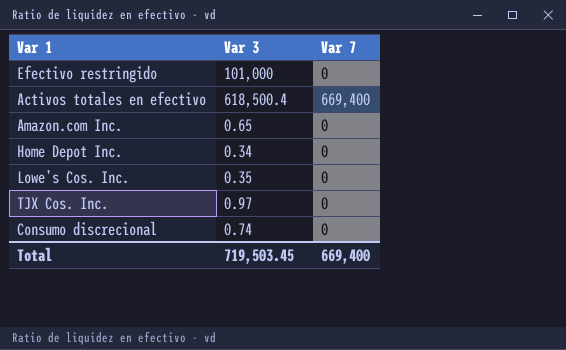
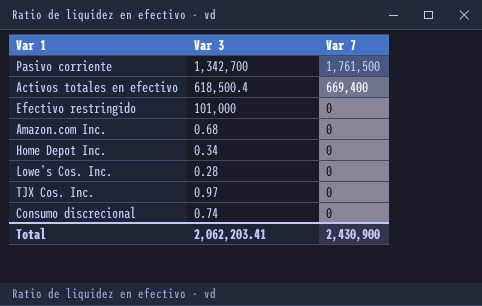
row order: none -> Var 7 descending
row Pasivo corriente: none -> 1,342,700 | 1,761,500
Amazon.com Inc. | Var 3: 0.65 -> 0.68
Lowe’s Cos. Inc. | Var 3: 0.35 -> 0.28
Total | Var 3: 719,503.45 -> 2,062,203.41
Total | Var 7: 669,400 -> 2,430,900

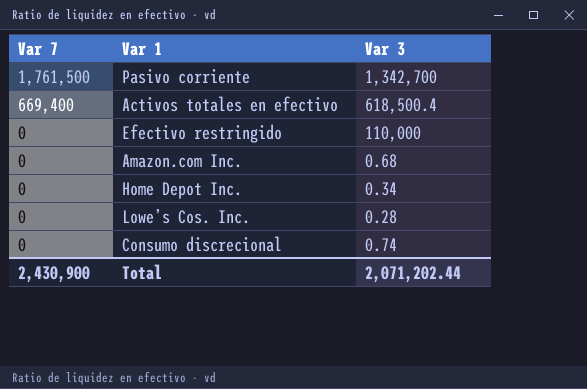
column Var 7 | position: 3 -> 1
row TJX Cos. Inc.: 0.97 | 0 -> none
Efectivo restringido | Var 3: 101,000 -> 110,000
Total | Var 3: 2,062,203.41 -> 2,071,202.44

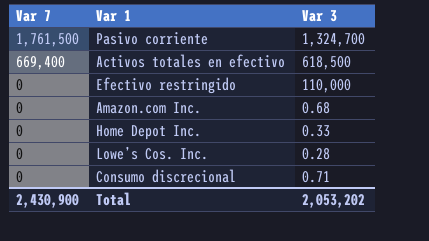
Pasivo corriente | Var 3: 1,342,700 -> 1,324,700
Activos totales en efectivo | Var 3: 618,500.4 -> 618,500
Home Depot Inc. | Var 3: 0.34 -> 0.33
Consumo discrecional | Var 3: 0.74 -> 0.71
Total | Var 3: 2,071,202.44 -> 2,053,202

